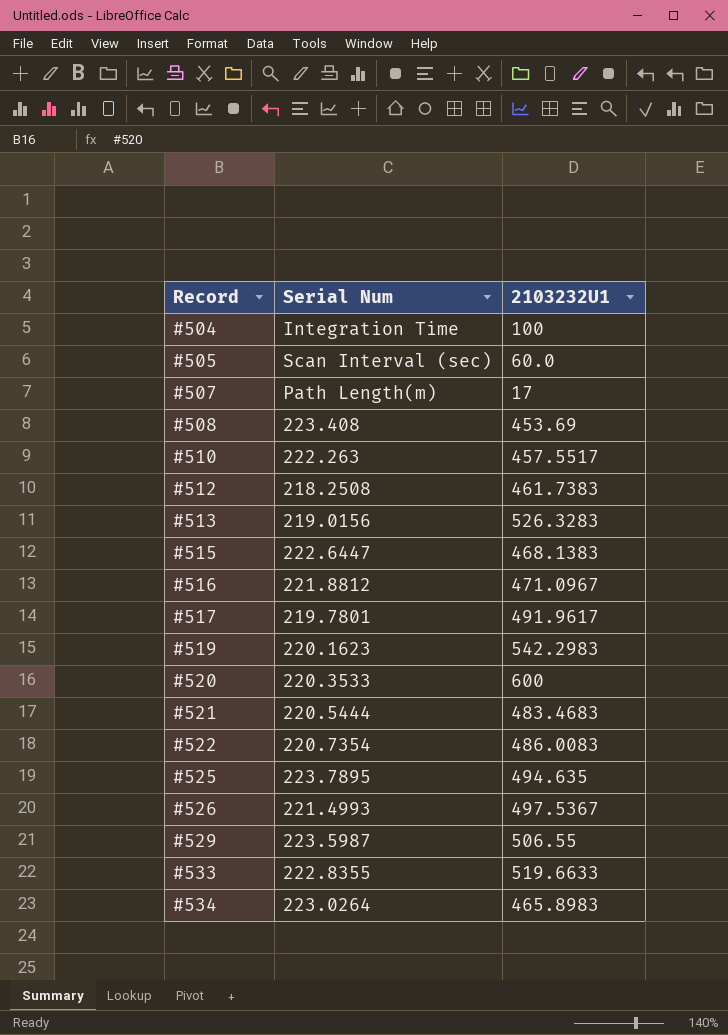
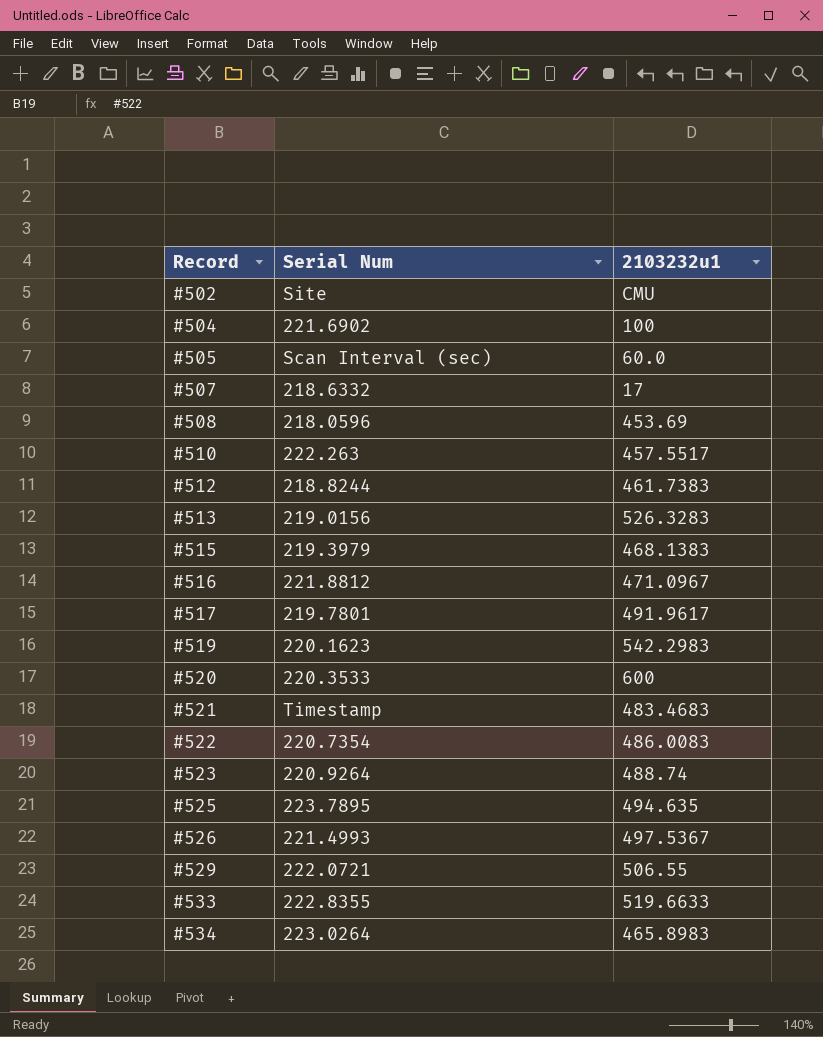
column name: 2103232U1 -> 2103232u1
row #502: none -> Site | CMU
#504 | Serial Num: Integration Time -> 221.6902
#507 | Serial Num: Path Length(m) -> 218.6332
#508 | Serial Num: 223.408 -> 218.0596
#512 | Serial Num: 218.2508 -> 218.8244
#515 | Serial Num: 222.6447 -> 219.3979
#521 | Serial Num: 220.5444 -> Timestamp
row #523: none -> 220.9264 | 488.74
#529 | Serial Num: 223.5987 -> 222.0721

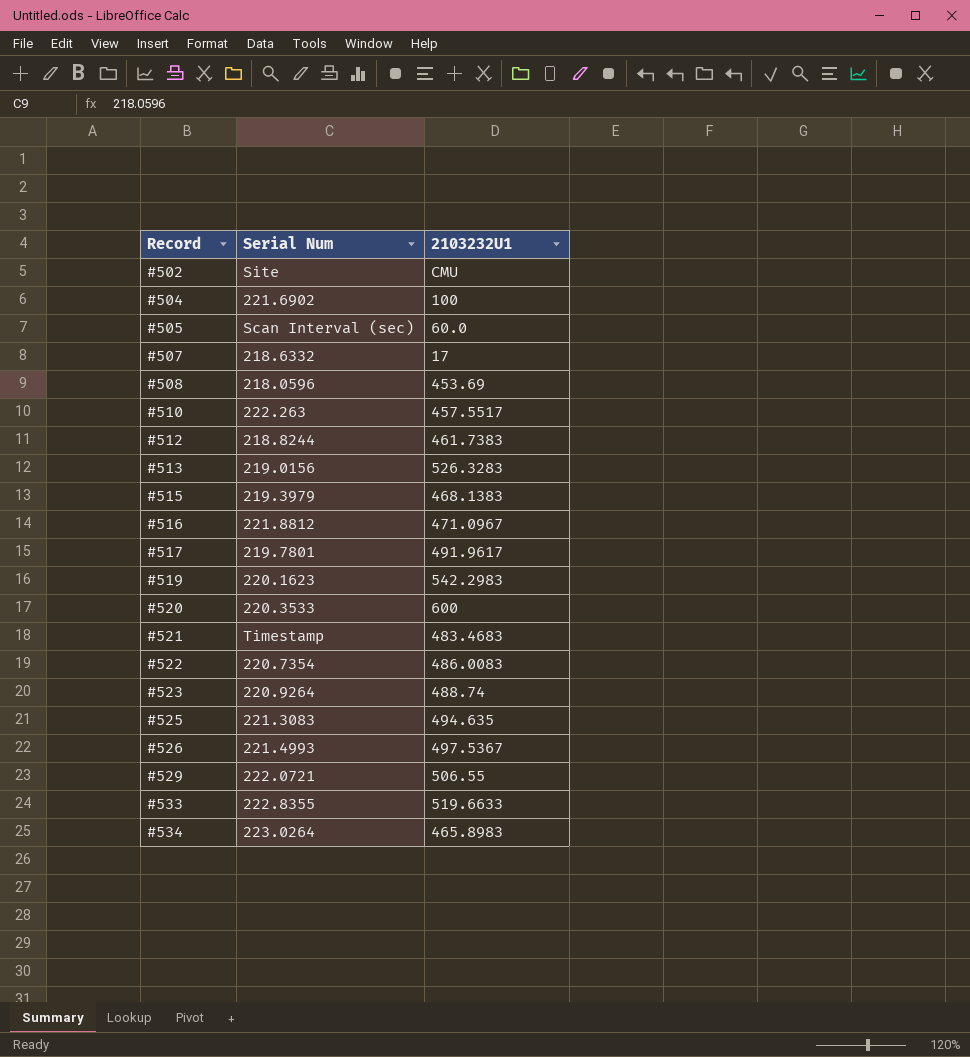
column name: 2103232u1 -> 2103232U1
#525 | Serial Num: 223.7895 -> 221.3083

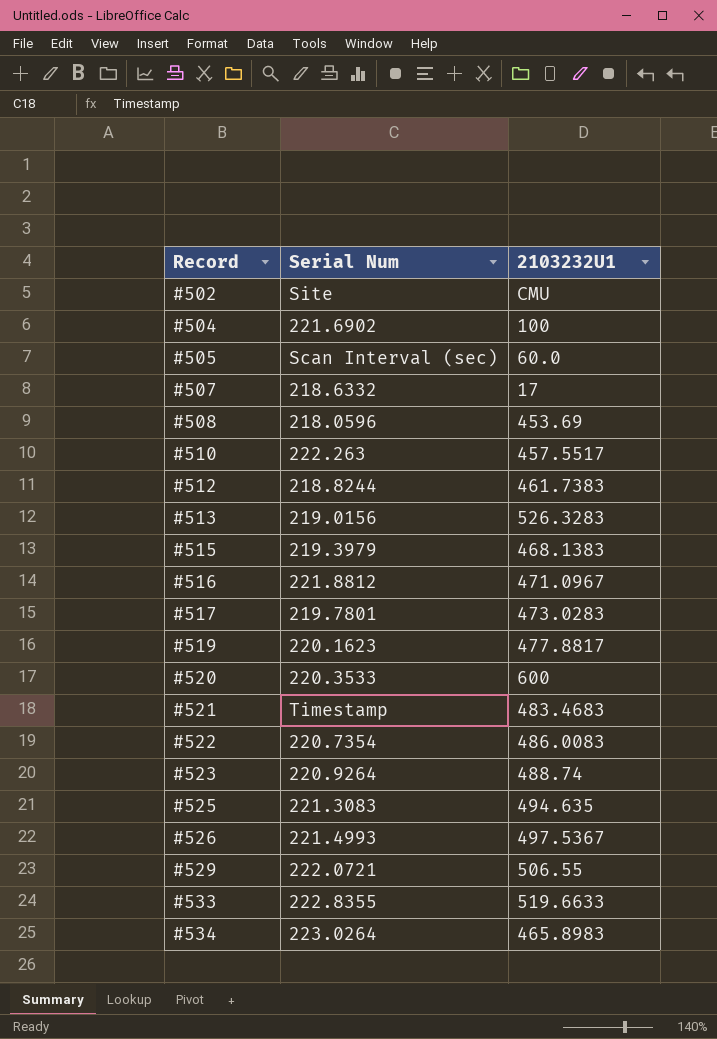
#517 | 2103232U1: 491.9617 -> 473.0283
#519 | 2103232U1: 542.2983 -> 477.8817

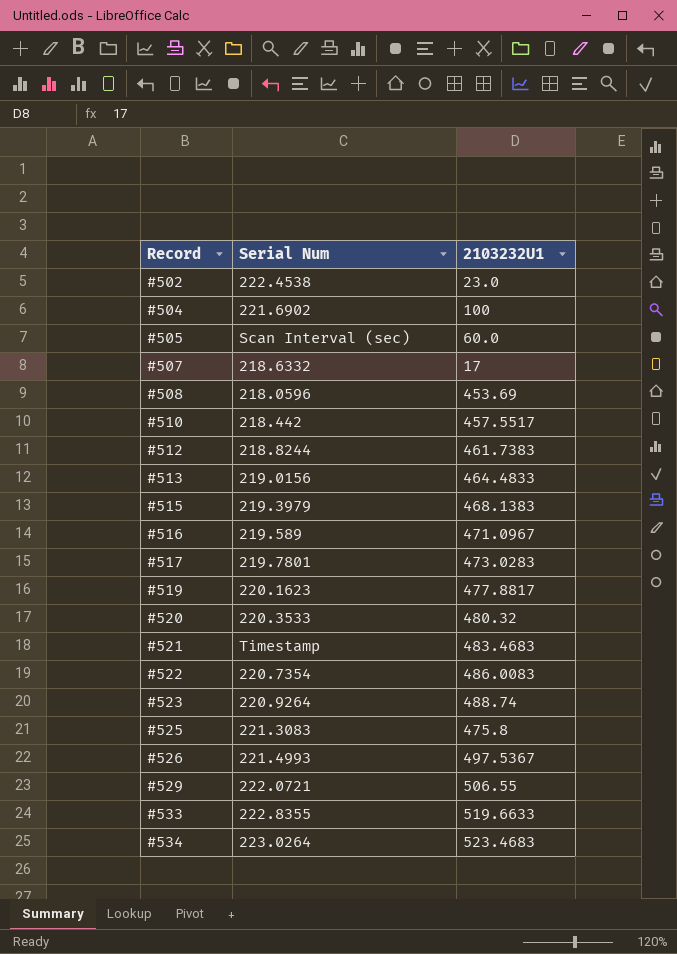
#502 | Serial Num: Site -> 222.4538
#502 | 2103232U1: CMU -> 23.0
#510 | Serial Num: 222.263 -> 218.442
#513 | 2103232U1: 526.3283 -> 464.4833
#516 | Serial Num: 221.8812 -> 219.589
#520 | 2103232U1: 600 -> 480.32
#525 | 2103232U1: 494.635 -> 475.8
#534 | 2103232U1: 465.8983 -> 523.4683

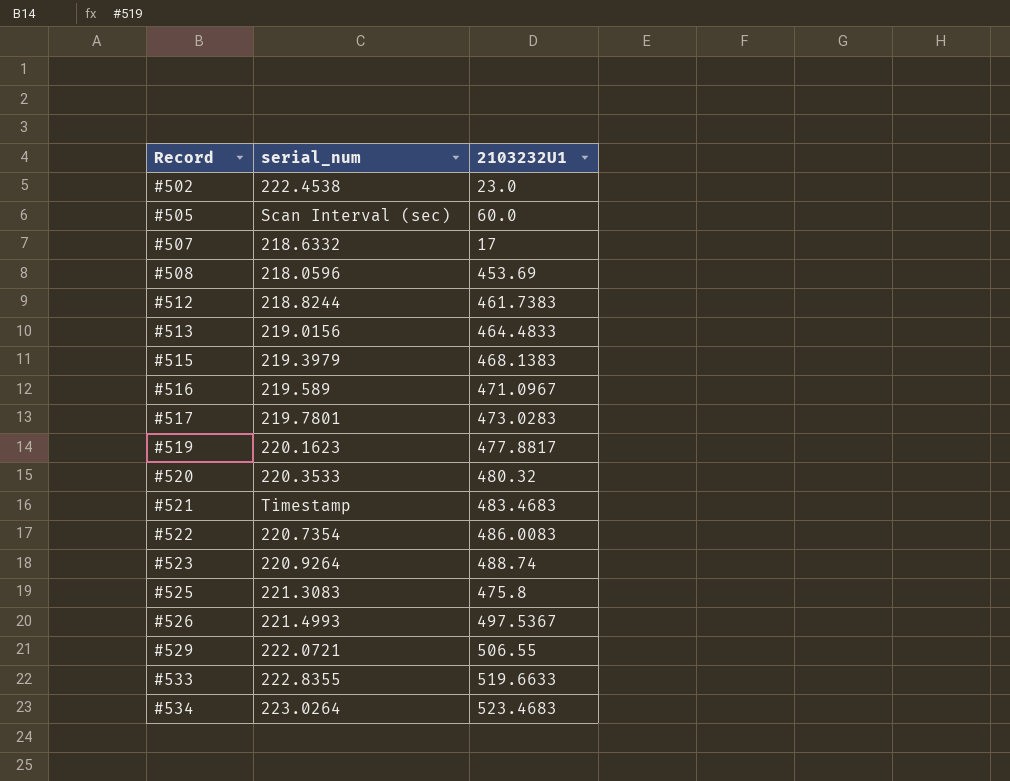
column name: Serial Num -> serial_num
row #504: 221.6902 | 100 -> none
row #510: 218.442 | 457.5517 -> none

